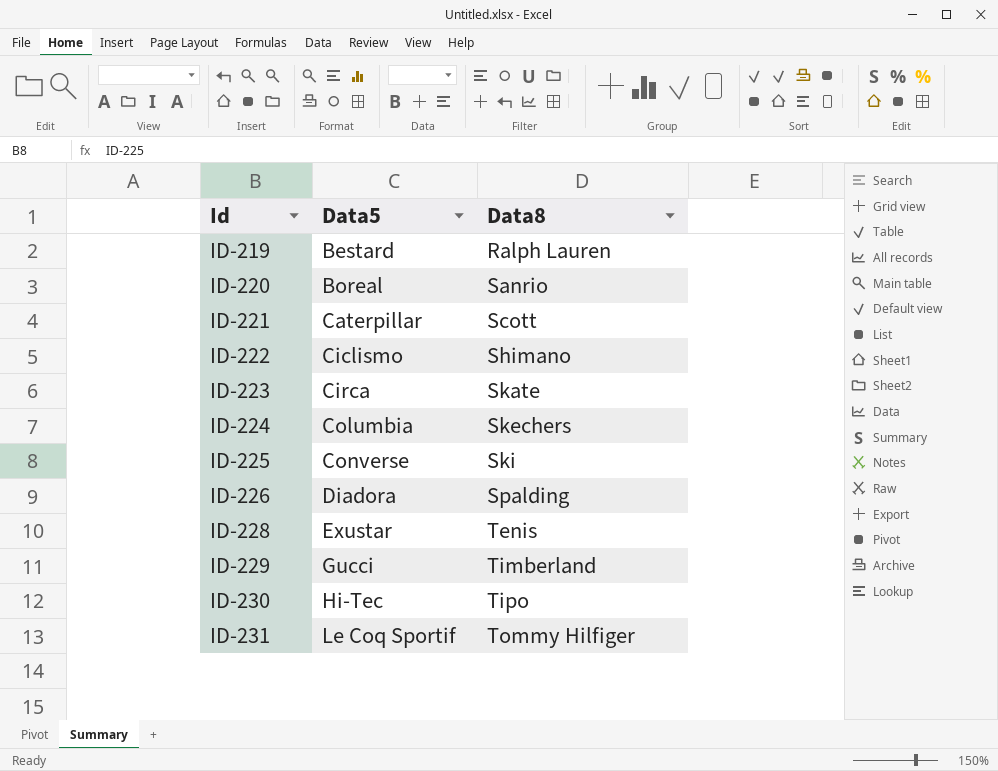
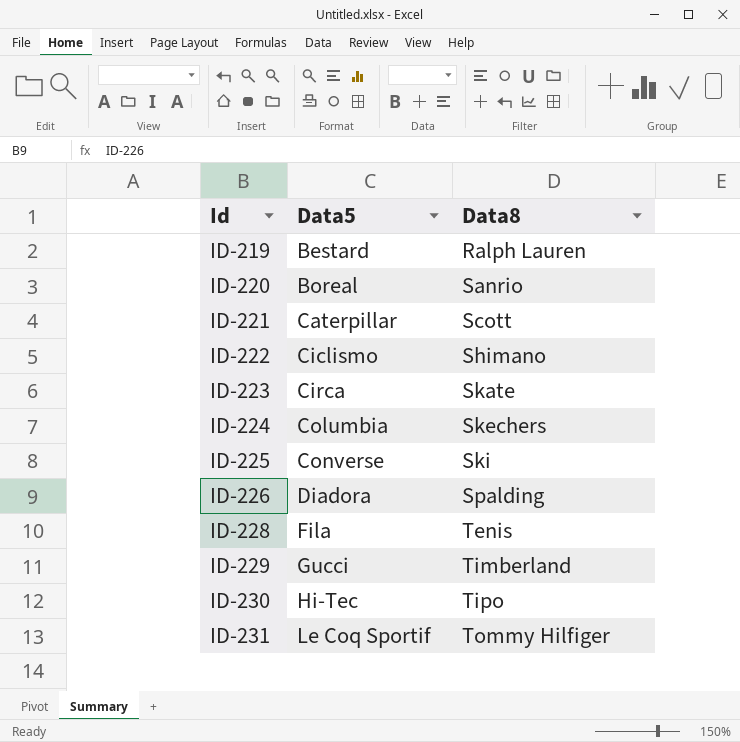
ID-228 | Data5: Exustar -> Fila

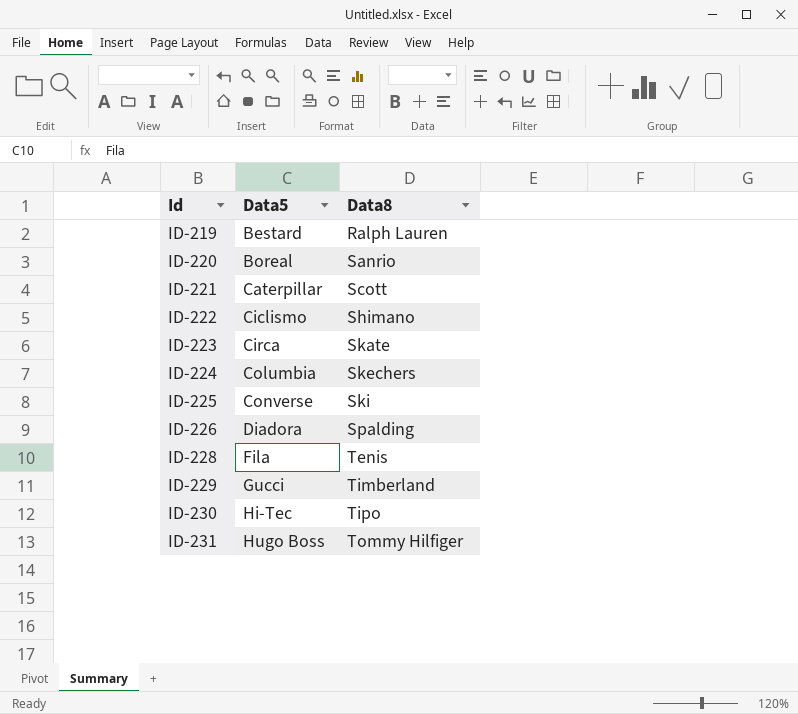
ID-231 | Data5: Le Coq Sportif -> Hugo Boss

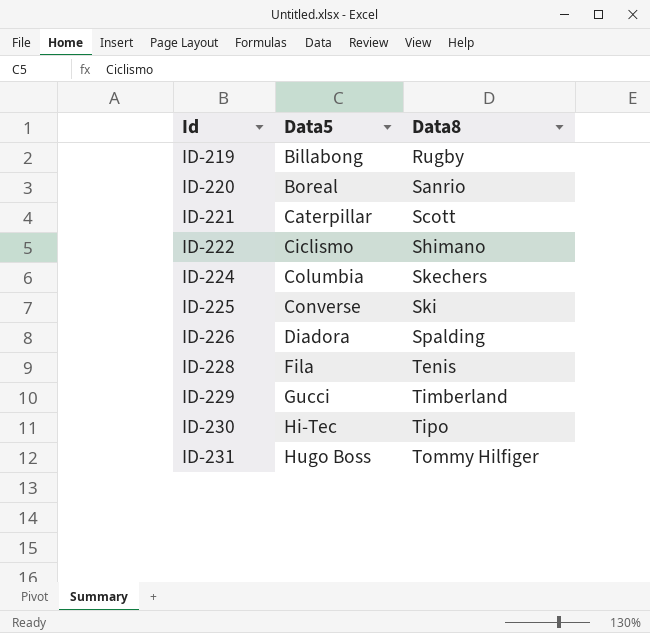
row ID-223: Circa | Skate -> none
ID-219 | Data5: Bestard -> Billabong
ID-219 | Data8: Ralph Lauren -> Rugby

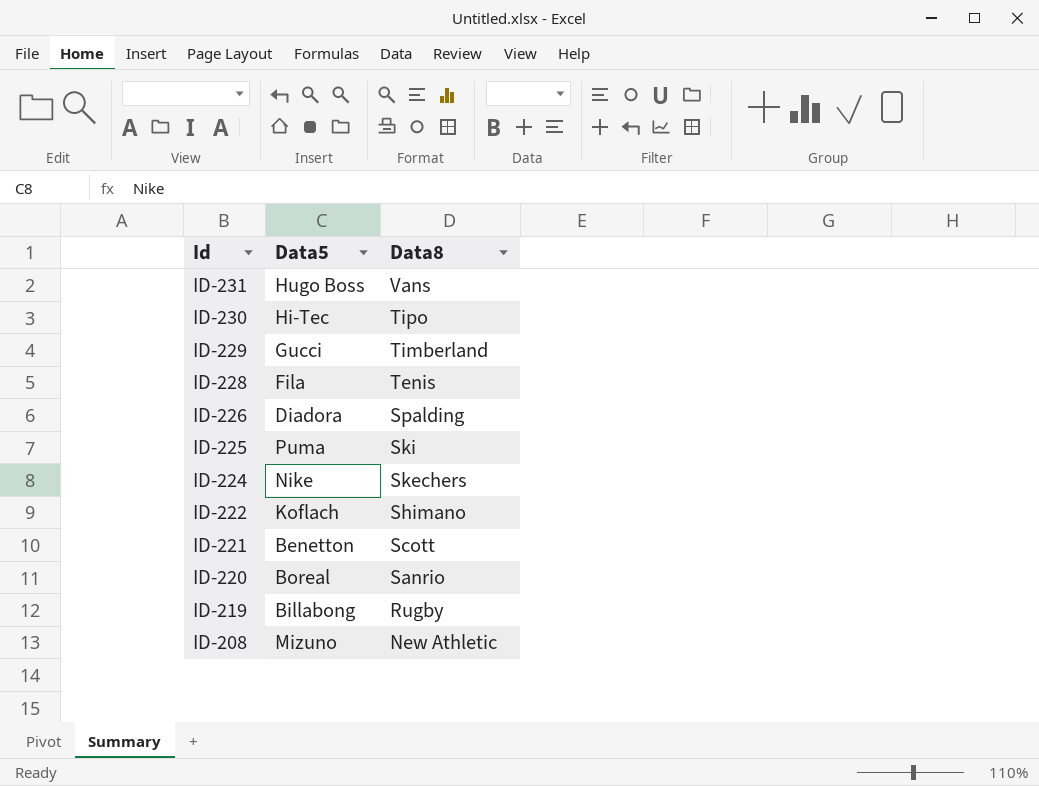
row order: Id ascending -> Id descending
ID-231 | Data8: Tommy Hilfiger -> Vans
ID-225 | Data5: Converse -> Puma
ID-224 | Data5: Columbia -> Nike
ID-222 | Data5: Ciclismo -> Koflach
ID-221 | Data5: Caterpillar -> Benetton
row ID-208: none -> Mizuno | New Athletic

